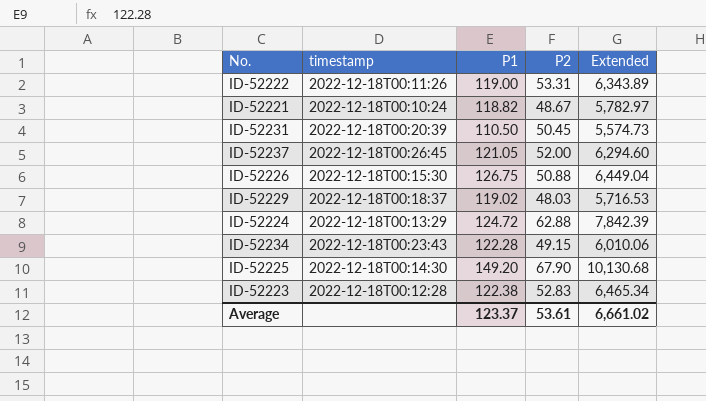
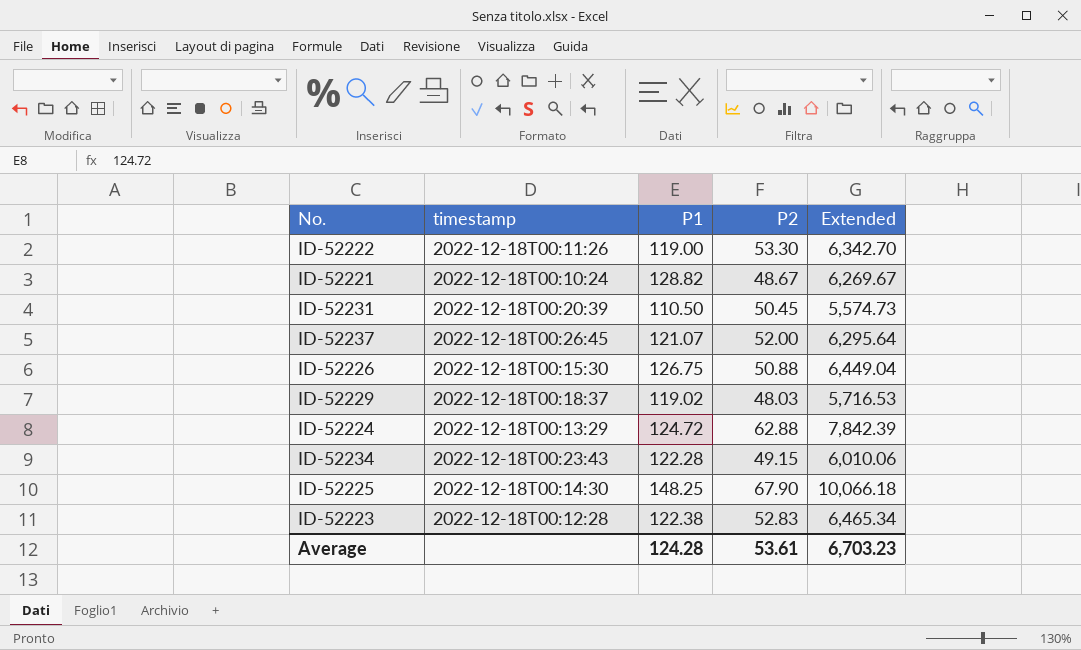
ID-52222 | P2: 53.31 -> 53.30
ID-52222 | Extended: 6,343.89 -> 6,342.70
ID-52221 | P1: 118.82 -> 128.82
ID-52221 | Extended: 5,782.97 -> 6,269.67
ID-52237 | P1: 121.05 -> 121.07
ID-52237 | Extended: 6,294.60 -> 6,295.64
ID-52225 | P1: 149.20 -> 148.25
ID-52225 | Extended: 10,130.68 -> 10,066.18
Average | P1: 123.37 -> 124.28
Average | Extended: 6,661.02 -> 6,703.23

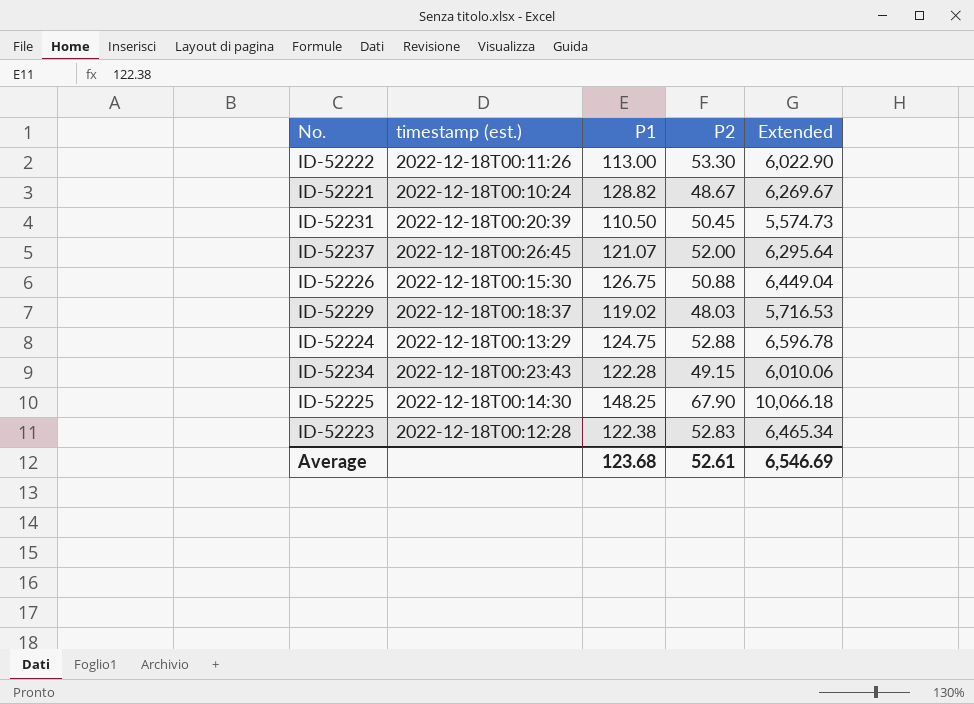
column name: timestamp -> timestamp (est.)
ID-52222 | P1: 119.00 -> 113.00
ID-52222 | Extended: 6,342.70 -> 6,022.90
ID-52224 | P1: 124.72 -> 124.75
ID-52224 | P2: 62.88 -> 52.88
ID-52224 | Extended: 7,842.39 -> 6,596.78
Average | P1: 124.28 -> 123.68
Average | P2: 53.61 -> 52.61
Average | Extended: 6,703.23 -> 6,546.69

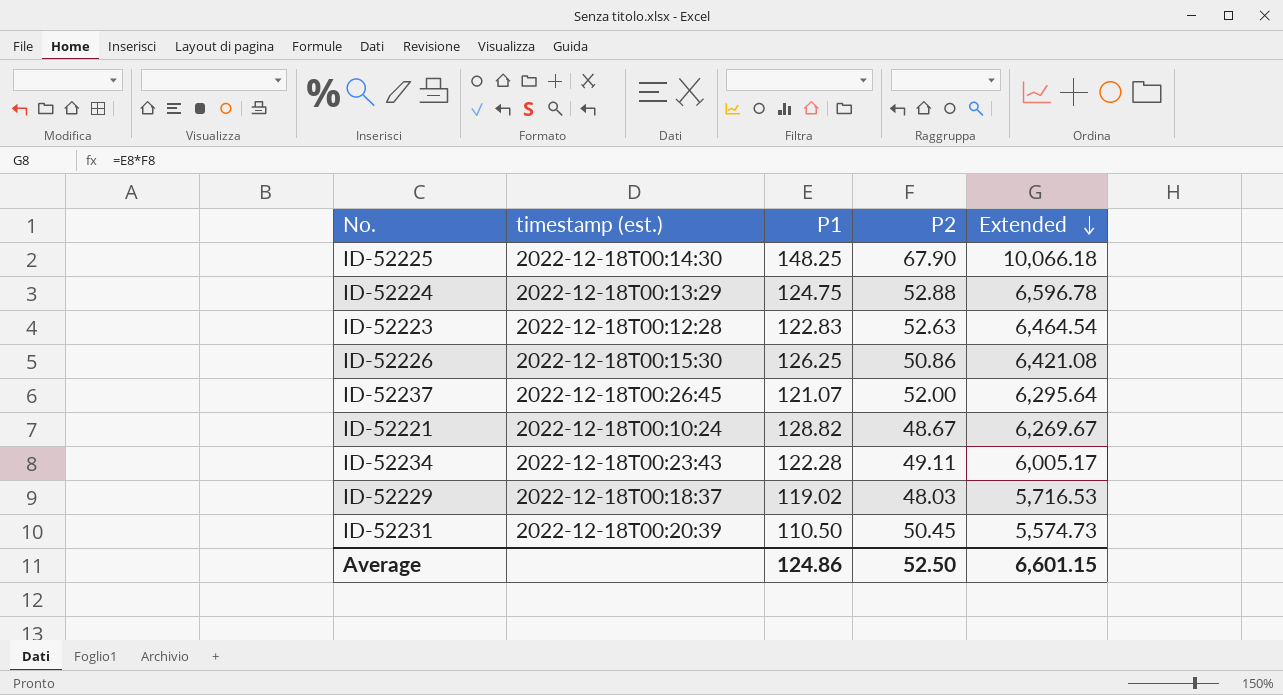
row order: none -> Extended descending
row ID-52222: 2022-12-18T00:11:26 | 113.00 | 53.30 | 6,022.90 -> none
ID-52223 | P1: 122.38 -> 122.83
ID-52223 | P2: 52.83 -> 52.63
ID-52223 | Extended: 6,465.34 -> 6,464.54
ID-52226 | P1: 126.75 -> 126.25
ID-52226 | P2: 50.88 -> 50.86
ID-52226 | Extended: 6,449.04 -> 6,421.08
ID-52234 | P2: 49.15 -> 49.11
ID-52234 | Extended: 6,010.06 -> 6,005.17
Average | P1: 123.68 -> 124.86
Average | P2: 52.61 -> 52.50
Average | Extended: 6,546.69 -> 6,601.15

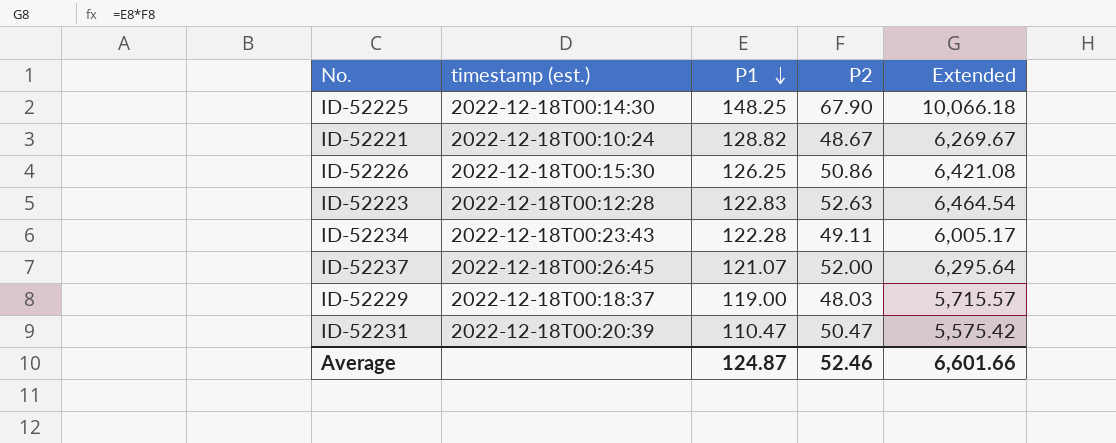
row order: Extended descending -> P1 descending
row ID-52224: 2022-12-18T00:13:29 | 124.75 | 52.88 | 6,596.78 -> none
ID-52229 | P1: 119.02 -> 119.00
ID-52229 | Extended: 5,716.53 -> 5,715.57
ID-52231 | P1: 110.50 -> 110.47
ID-52231 | P2: 50.45 -> 50.47
ID-52231 | Extended: 5,574.73 -> 5,575.42
Average | P1: 124.86 -> 124.87
Average | P2: 52.50 -> 52.46
Average | Extended: 6,601.15 -> 6,601.66

